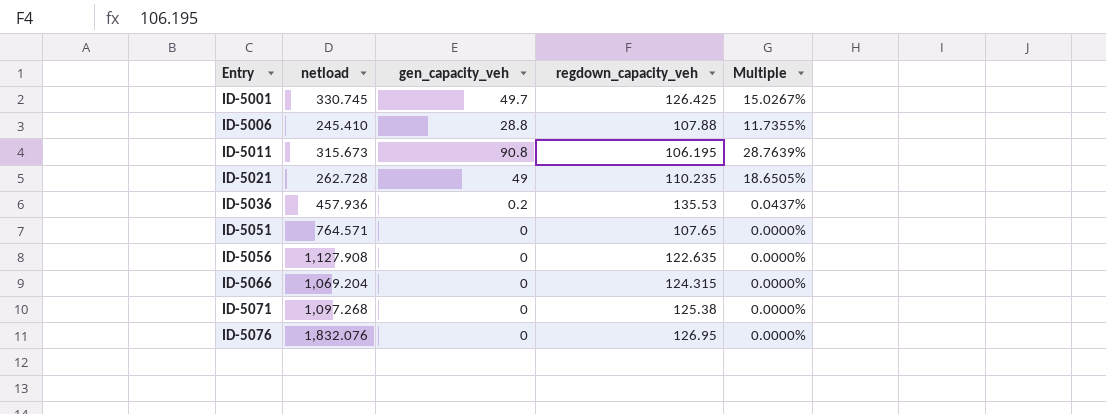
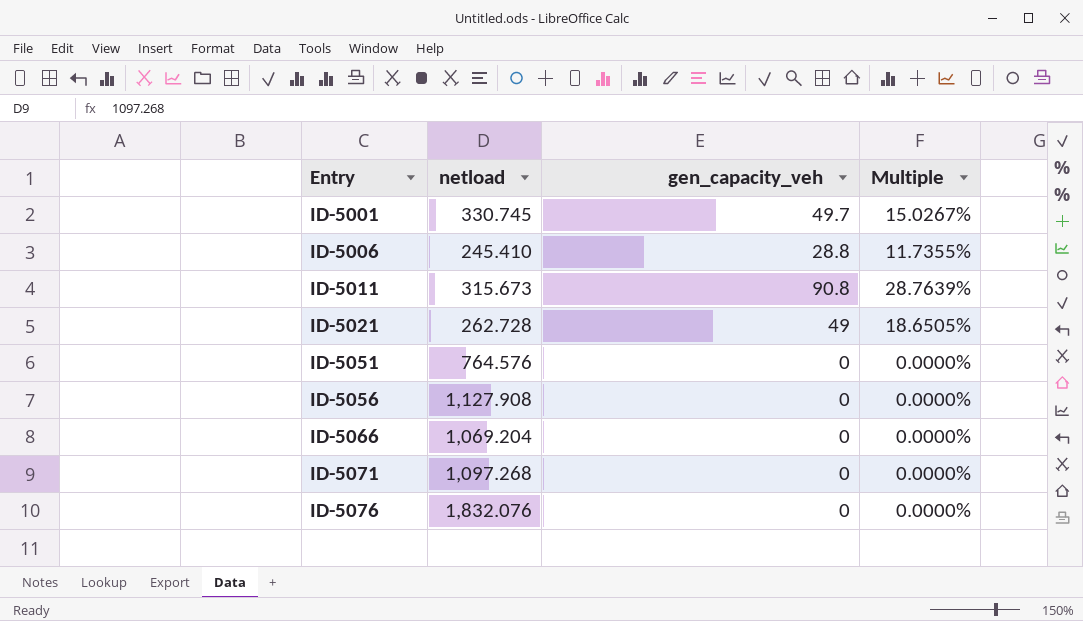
column regdown_capacity_veh | position: 4 -> none
row ID-5036: 457.936 | 0.2 | 135.53 | 0.0437% -> none
ID-5051 | netload: 764.571 -> 764.576

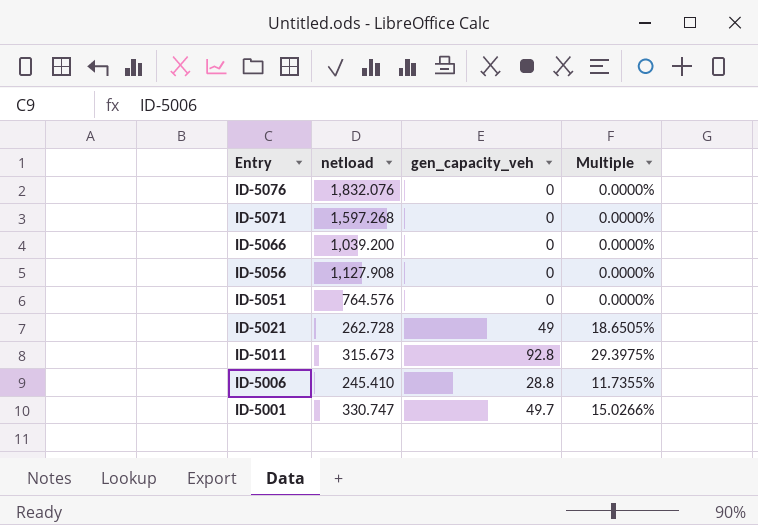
row order: Entry ascending -> Entry descending
ID-5071 | netload: 1,097.268 -> 1,597.268
ID-5066 | netload: 1,069.204 -> 1,039.200
ID-5011 | gen_capacity_veh: 90.8 -> 92.8
ID-5011 | Multiple: 28.7639% -> 29.3975%
ID-5001 | netload: 330.745 -> 330.747
ID-5001 | Multiple: 15.0267% -> 15.0266%

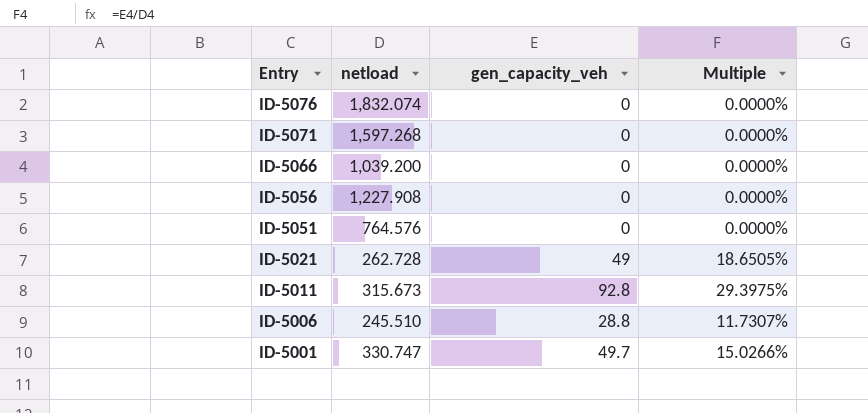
ID-5076 | netload: 1,832.076 -> 1,832.074
ID-5056 | netload: 1,127.908 -> 1,227.908
ID-5006 | netload: 245.410 -> 245.510
ID-5006 | Multiple: 11.7355% -> 11.7307%

